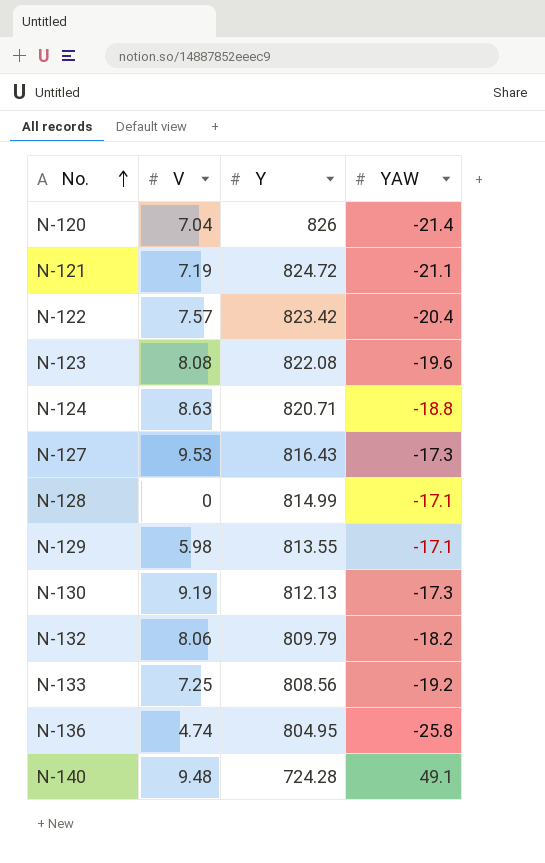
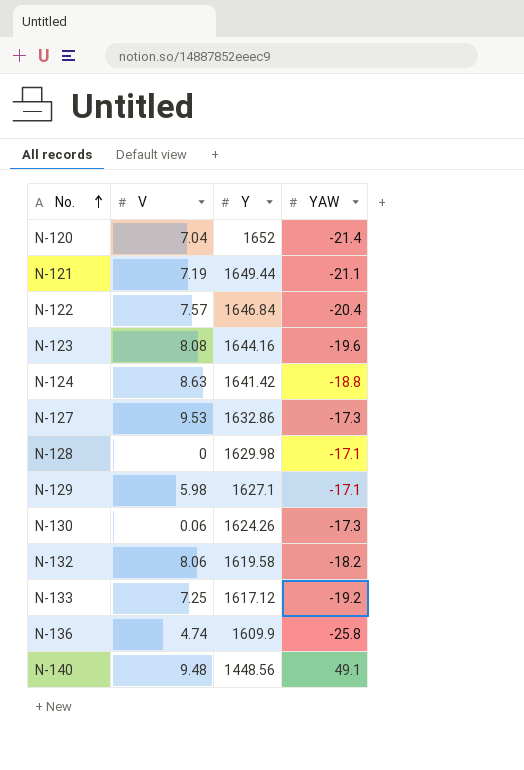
N-120 | Y: 826 -> 1652
N-121 | Y: 824.72 -> 1649.44
N-122 | Y: 823.42 -> 1646.84
N-123 | Y: 822.08 -> 1644.16
N-124 | Y: 820.71 -> 1641.42
N-127 | Y: 816.43 -> 1632.86
N-128 | Y: 814.99 -> 1629.98
N-129 | Y: 813.55 -> 1627.1
N-130 | V: 9.19 -> 0.06
N-130 | Y: 812.13 -> 1624.26
N-132 | Y: 809.79 -> 1619.58
N-133 | Y: 808.56 -> 1617.12
N-136 | Y: 804.95 -> 1609.9
N-140 | Y: 724.28 -> 1448.56

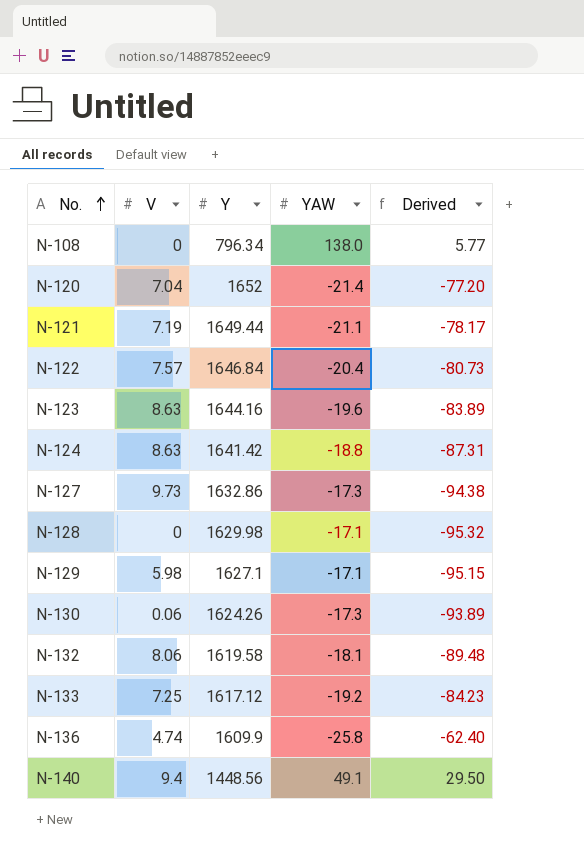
column Derived | formula: none -> [Y] / [YAW]
row N-108: none -> 0 | 796.34 | 138.0 | 5.77
N-123 | V: 8.08 -> 8.63
N-127 | V: 9.53 -> 9.73
N-132 | YAW: -18.2 -> -18.1
N-140 | V: 9.48 -> 9.4

